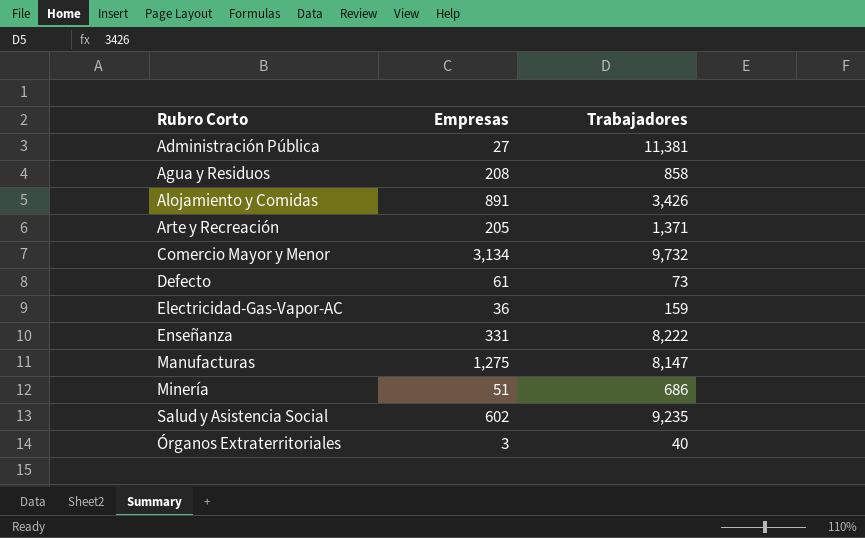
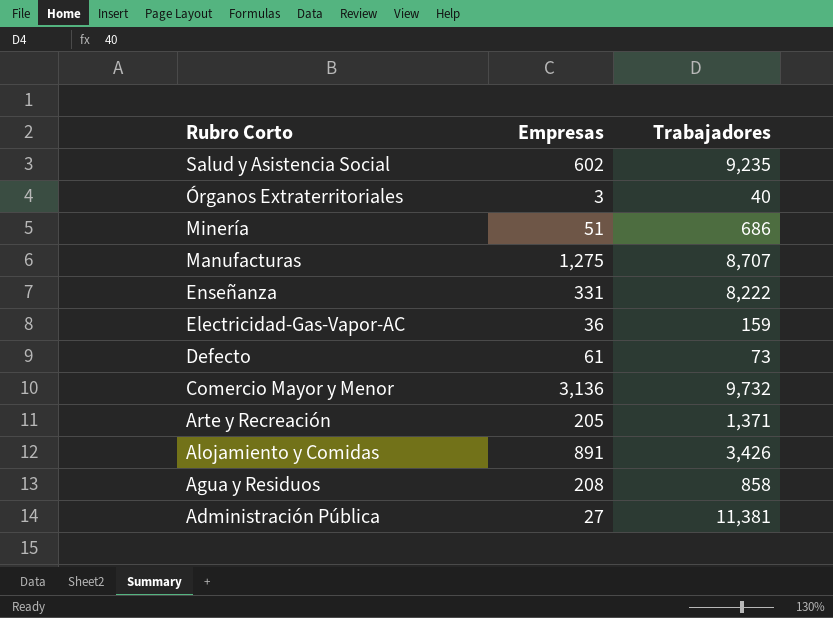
row order: none -> Rubro Corto descending
Manufacturas | Trabajadores: 8,147 -> 8,707
Comercio Mayor y Menor | Empresas: 3,134 -> 3,136

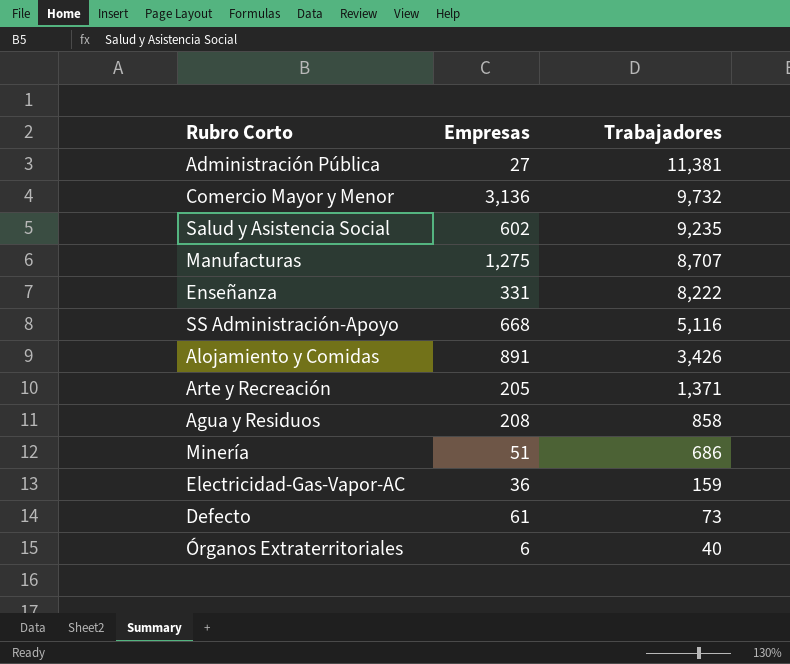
row order: Rubro Corto descending -> Trabajadores descending
row SS Administración-Apoyo: none -> 668 | 5,116
Órganos Extraterritoriales | Empresas: 3 -> 6

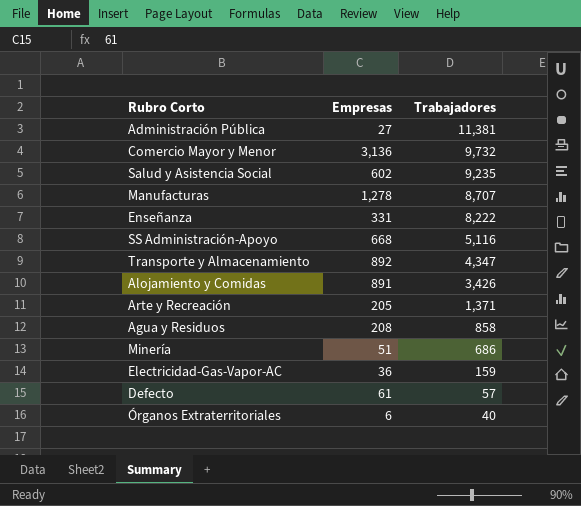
Manufacturas | Empresas: 1,275 -> 1,278
row Transporte y Almacenamiento: none -> 892 | 4,347
Defecto | Trabajadores: 73 -> 57

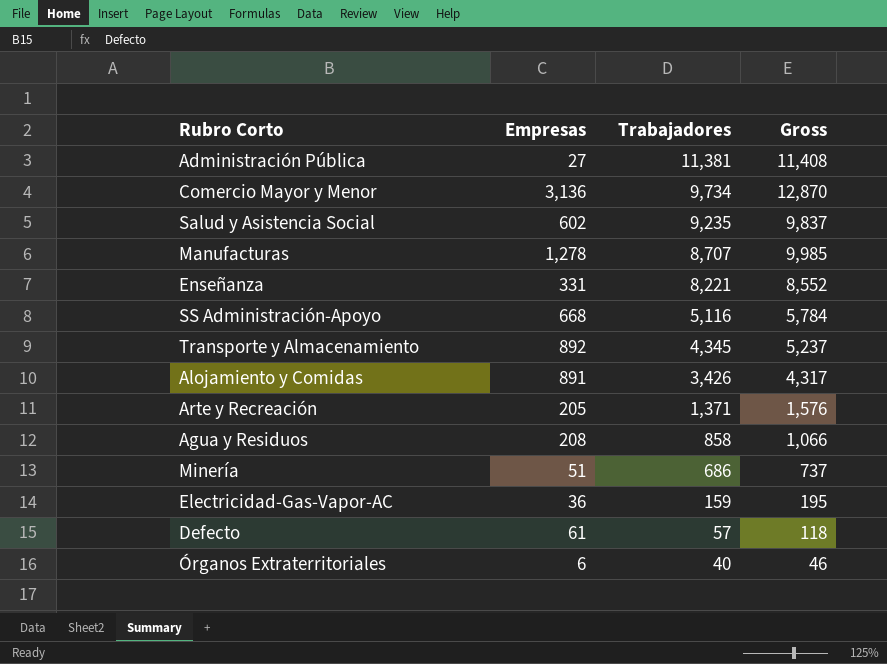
column Gross | formula: none -> [Empresas] + [Trabajadores]
Comercio Mayor y Menor | Trabajadores: 9,732 -> 9,734
Enseñanza | Trabajadores: 8,222 -> 8,221
Transporte y Almacenamiento | Trabajadores: 4,347 -> 4,345

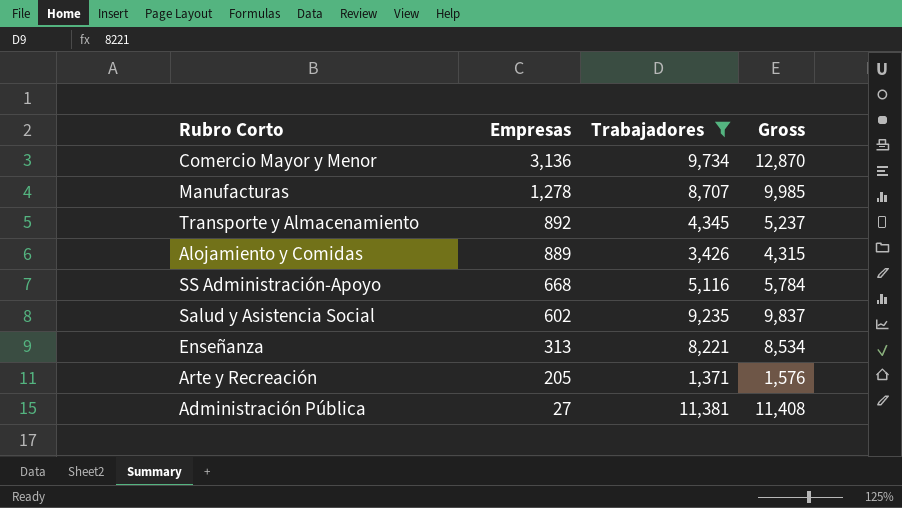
filter: none -> Trabajadores >= 1,371
row order: Trabajadores descending -> Empresas descending
Alojamiento y Comidas | Empresas: 891 -> 889
Alojamiento y Comidas | Gross: 4,317 -> 4,315
Enseñanza | Empresas: 331 -> 313
Enseñanza | Gross: 8,552 -> 8,534

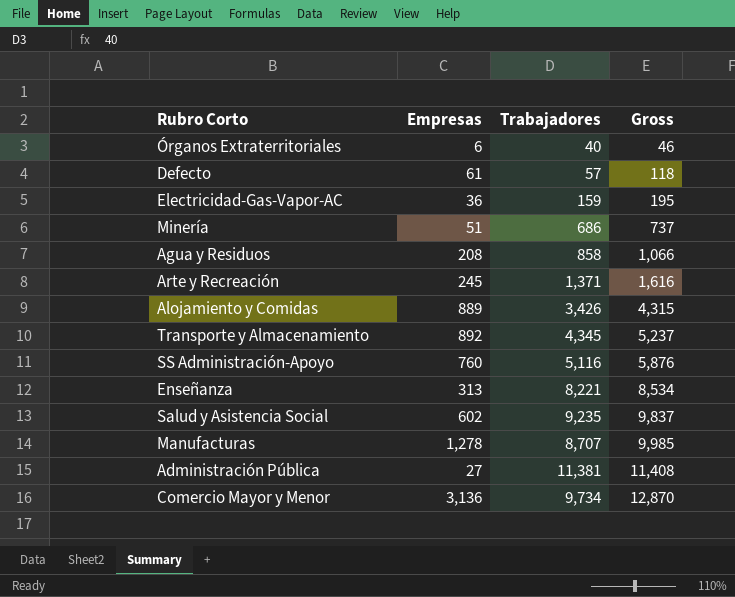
filter: Trabajadores >= 1,371 -> none
row order: Empresas descending -> Gross ascending
Arte y Recreación | Empresas: 205 -> 245
Arte y Recreación | Gross: 1,576 -> 1,616
SS Administración-Apoyo | Empresas: 668 -> 760
SS Administración-Apoyo | Gross: 5,784 -> 5,876

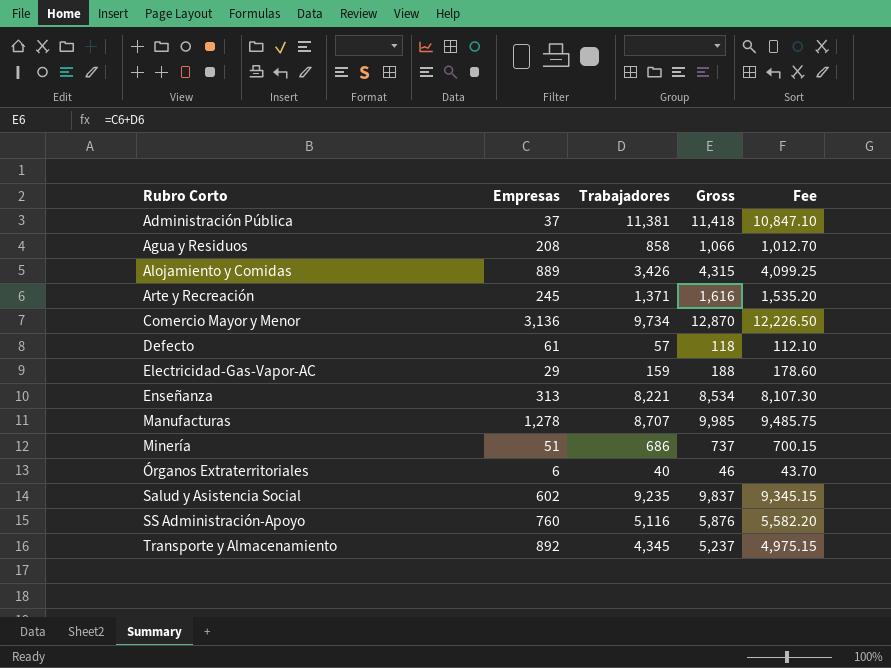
row order: Gross ascending -> Rubro Corto ascending
column Fee | formula: none -> [Gross] * 0.95
Administración Pública | Empresas: 27 -> 37
Administración Pública | Gross: 11,408 -> 11,418
Electricidad-Gas-Vapor-AC | Empresas: 36 -> 29
Electricidad-Gas-Vapor-AC | Gross: 195 -> 188

